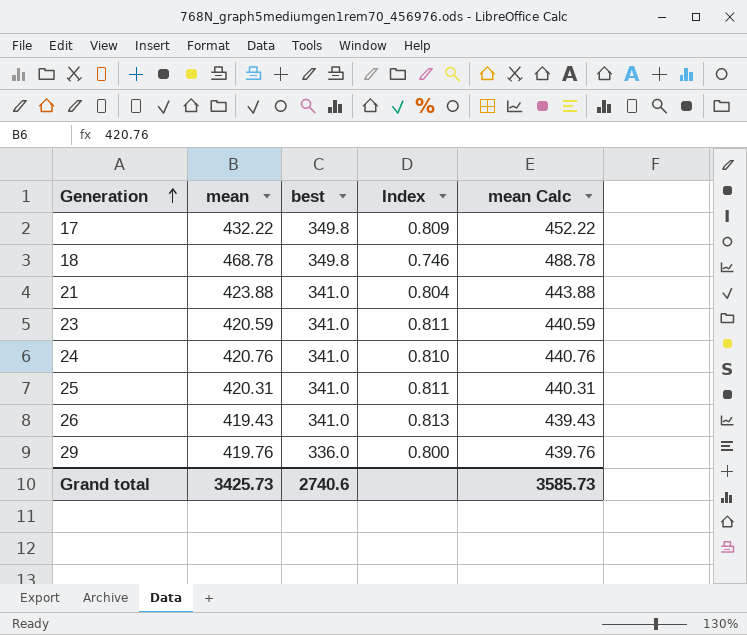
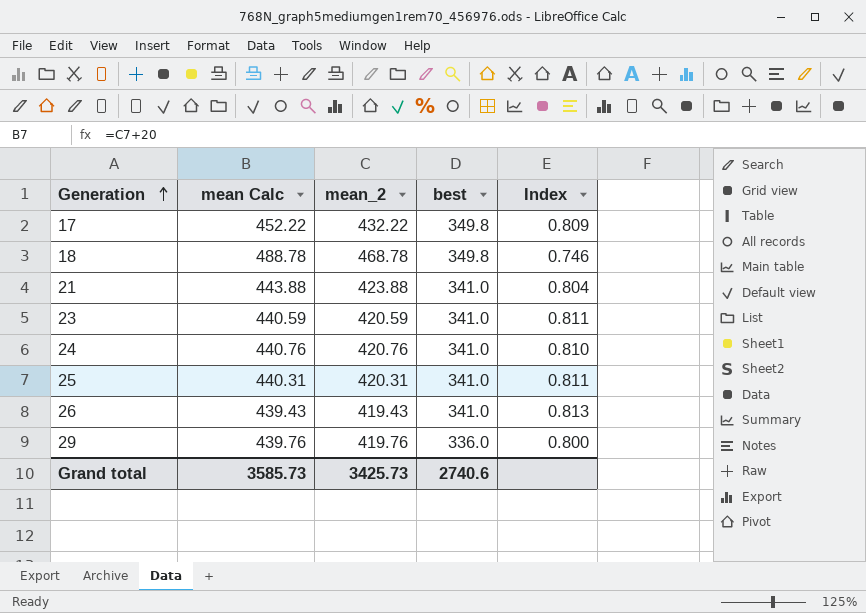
column mean Calc | position: 5 -> 2
column name: mean -> mean_2

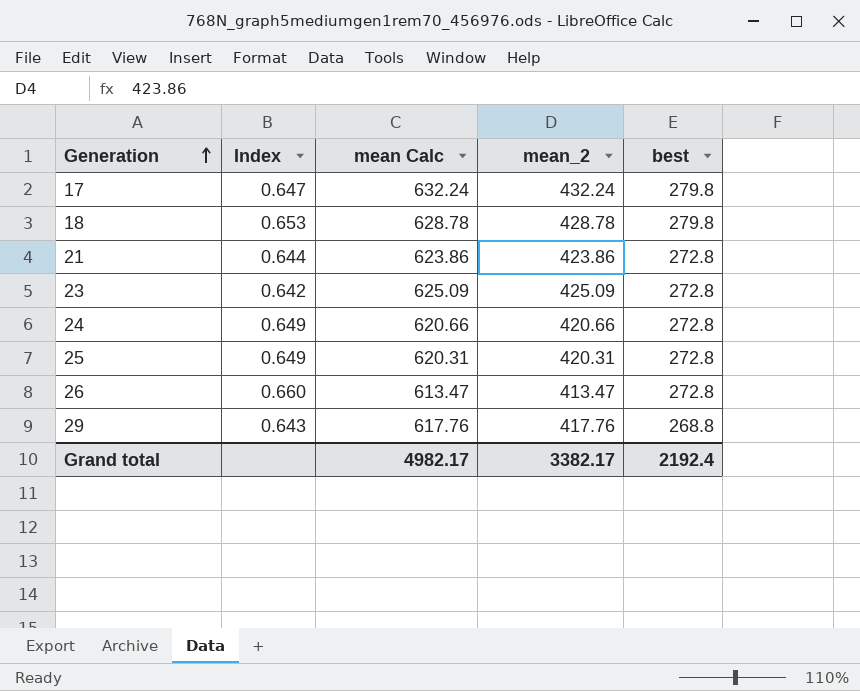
column Index | position: 5 -> 2
column mean Calc | formula: [mean_2] + 20 -> [mean_2] + 200
17 | Index: 0.809 -> 0.647
17 | mean_2: 432.22 -> 432.24
17 | best: 349.8 -> 279.8
18 | Index: 0.746 -> 0.653
18 | mean_2: 468.78 -> 428.78
18 | best: 349.8 -> 279.8
21 | Index: 0.804 -> 0.644
21 | mean_2: 423.88 -> 423.86
21 | best: 341.0 -> 272.8
23 | Index: 0.811 -> 0.642
23 | mean_2: 420.59 -> 425.09
23 | best: 341.0 -> 272.8
24 | Index: 0.810 -> 0.649
24 | mean_2: 420.76 -> 420.66
24 | best: 341.0 -> 272.8
25 | Index: 0.811 -> 0.649
25 | best: 341.0 -> 272.8
26 | Index: 0.813 -> 0.660
26 | mean_2: 419.43 -> 413.47
26 | best: 341.0 -> 272.8
29 | Index: 0.800 -> 0.643
29 | mean_2: 419.76 -> 417.76
29 | best: 336.0 -> 268.8
Grand total | mean Calc: 3585.73 -> 4982.17
Grand total | mean_2: 3425.73 -> 3382.17
Grand total | best: 2740.6 -> 2192.4

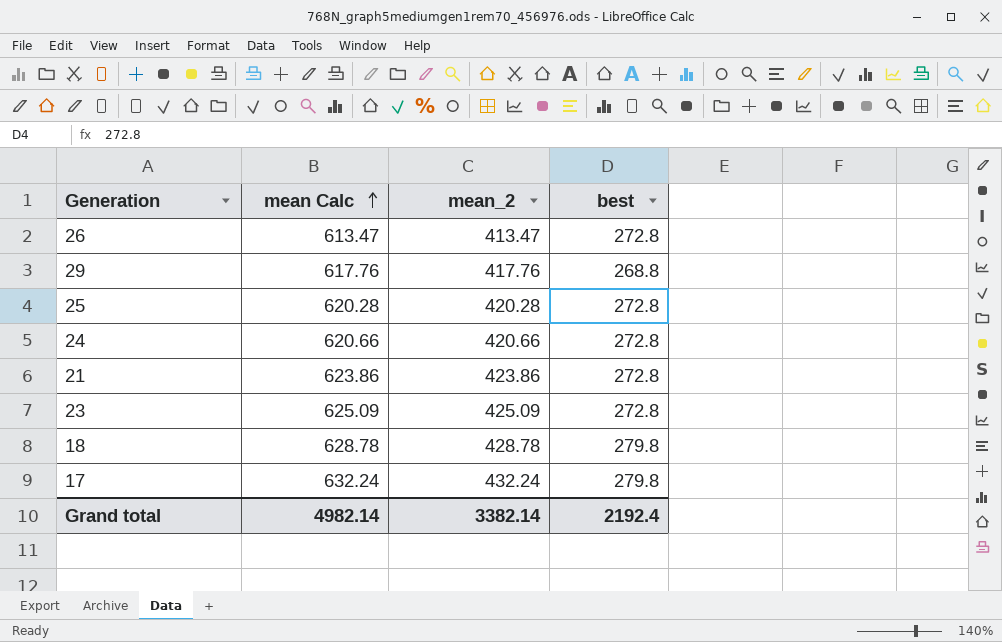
row order: Generation ascending -> mean Calc ascending
column Index | formula: [best] / [mean_2] -> none
25 | mean Calc: 620.31 -> 620.28
25 | mean_2: 420.31 -> 420.28
Grand total | mean Calc: 4982.17 -> 4982.14
Grand total | mean_2: 3382.17 -> 3382.14

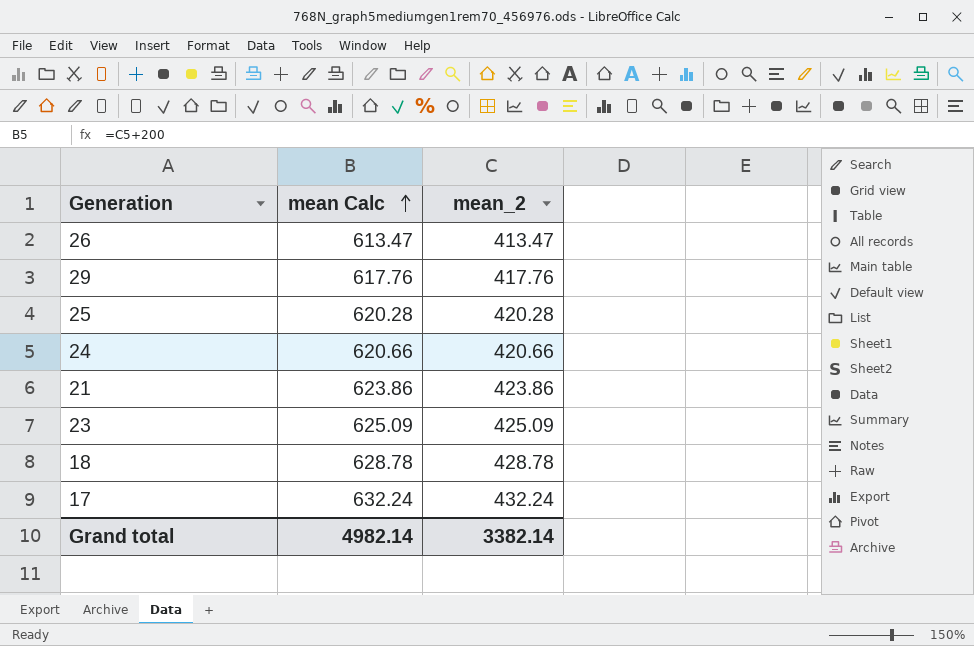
column best | position: 4 -> none

